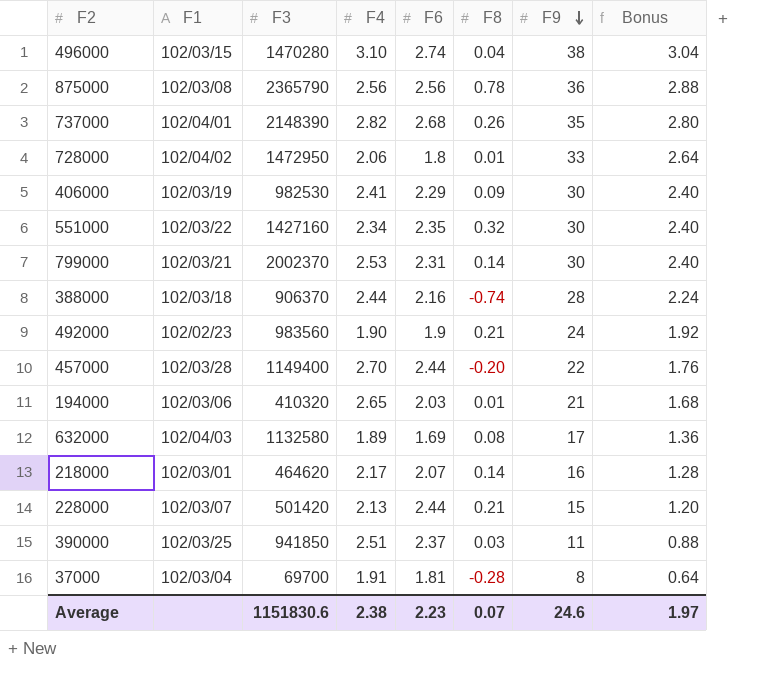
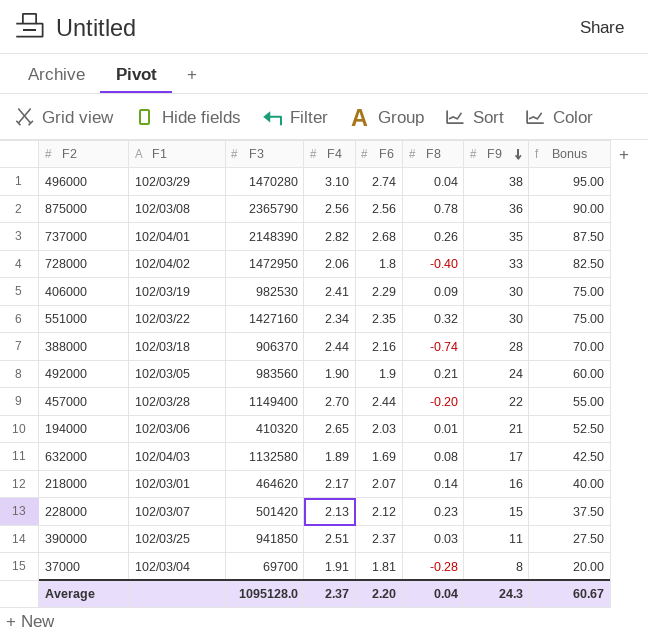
column Bonus | formula: [F9] * 0.08 -> [F9] * 2.5
row 799000: 102/03/21 | 2002370 | 2.53 | 2.31 | 0.14 | 30 | 2.40 -> none
496000 | F1: 102/03/15 -> 102/03/29
728000 | F8: 0.01 -> -0.40
492000 | F1: 102/02/23 -> 102/03/05
228000 | F6: 2.44 -> 2.12
228000 | F8: 0.21 -> 0.23
Average | F3: 1151830.6 -> 1095128.0
Average | F4: 2.38 -> 2.37
Average | F6: 2.23 -> 2.20
Average | F8: 0.07 -> 0.04
Average | F9: 24.6 -> 24.3
Average | Bonus: 1.97 -> 60.67

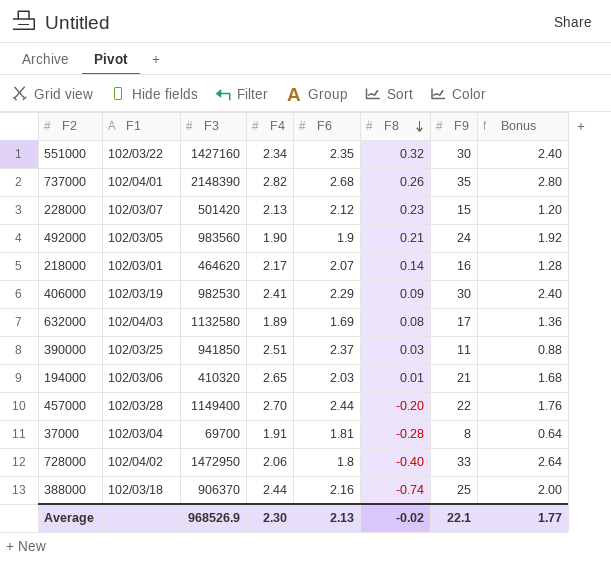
row order: F9 descending -> F8 descending
column Bonus | formula: [F9] * 2.5 -> [F9] * 0.08
row 496000: 102/03/29 | 1470280 | 3.10 | 2.74 | 0.04 | 38 | 95.00 -> none
row 875000: 102/03/08 | 2365790 | 2.56 | 2.56 | 0.78 | 36 | 90.00 -> none
388000 | F9: 28 -> 25
Average | F3: 1095128.0 -> 968526.9
Average | F4: 2.37 -> 2.30
Average | F6: 2.20 -> 2.13
Average | F8: 0.04 -> -0.02
Average | F9: 24.3 -> 22.1
Average | Bonus: 60.67 -> 1.77

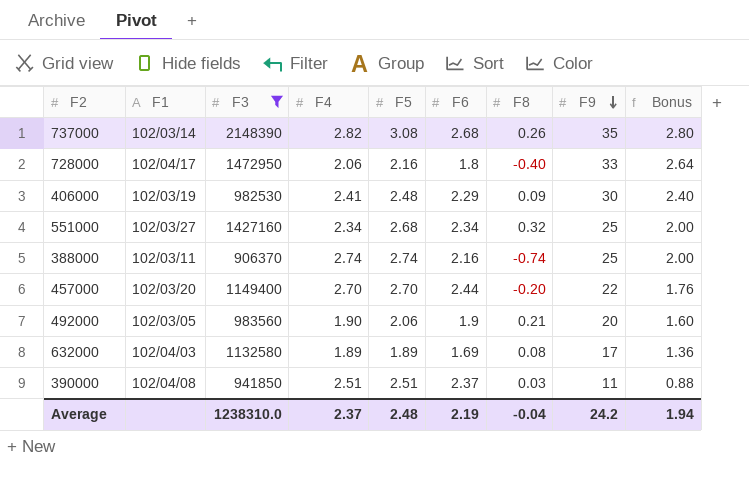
filter: none -> F3 >= 906370
row order: F8 descending -> F9 descending
column F5 | position: none -> 5
737000 | F1: 102/04/01 -> 102/03/14
728000 | F1: 102/04/02 -> 102/04/17
551000 | F1: 102/03/22 -> 102/03/27
551000 | F6: 2.35 -> 2.34
551000 | F9: 30 -> 25
551000 | Bonus: 2.40 -> 2.00
388000 | F1: 102/03/18 -> 102/03/11
388000 | F4: 2.44 -> 2.74
457000 | F1: 102/03/28 -> 102/03/20
492000 | F9: 24 -> 20
492000 | Bonus: 1.92 -> 1.60
390000 | F1: 102/03/25 -> 102/04/08
Average | F3: 968526.9 -> 1238310.0
Average | F4: 2.30 -> 2.37
Average | F6: 2.13 -> 2.19
Average | F8: -0.02 -> -0.04
Average | F9: 22.1 -> 24.2
Average | Bonus: 1.77 -> 1.94

